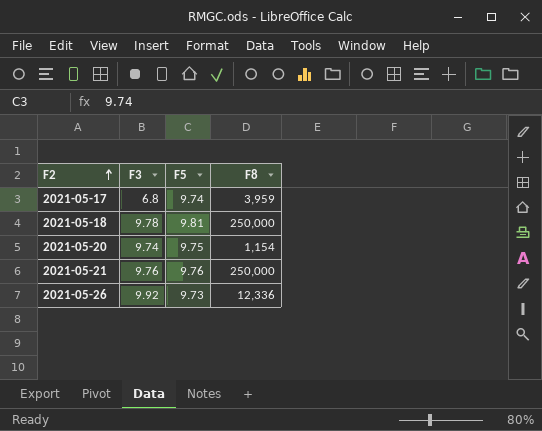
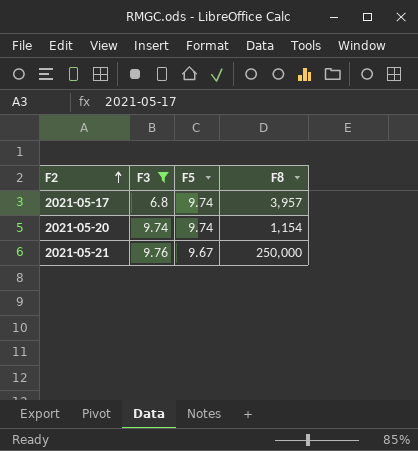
filter: none -> F3 <= 9.76
2021-05-17 | F8: 3,959 -> 3,957
2021-05-20 | F5: 9.75 -> 9.74
2021-05-21 | F5: 9.76 -> 9.67

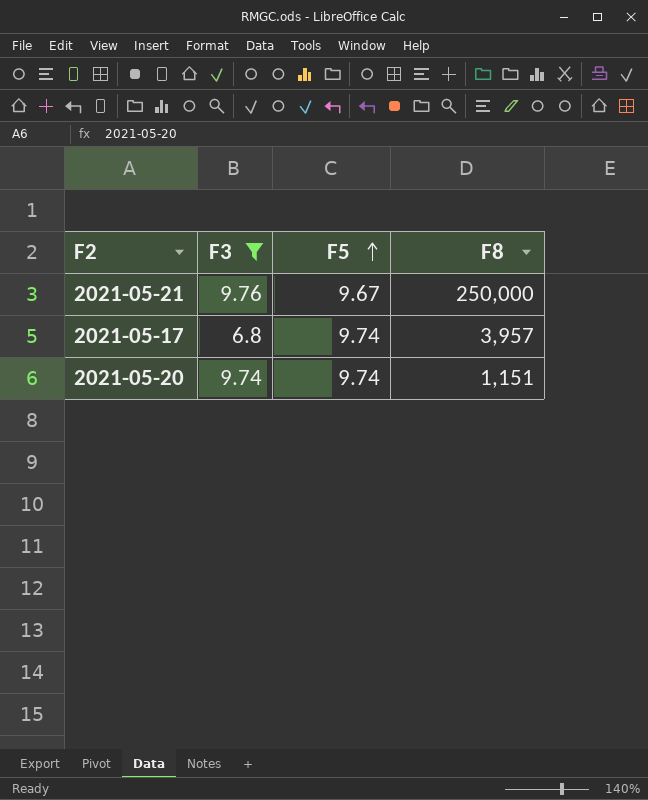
row order: F2 ascending -> F5 ascending
2021-05-20 | F8: 1,154 -> 1,151

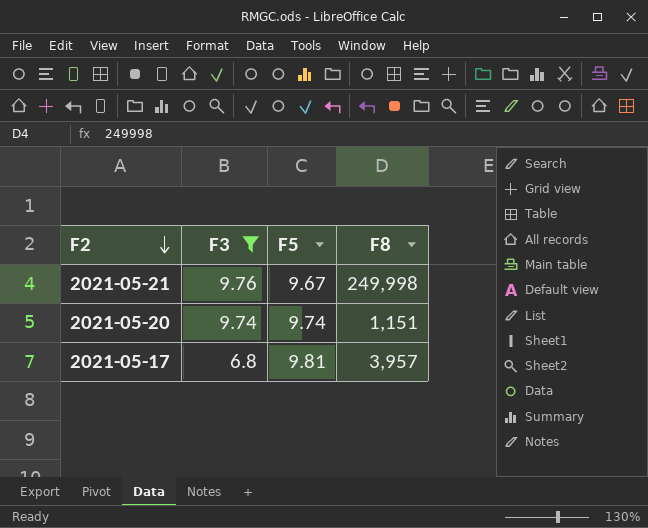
row order: F5 ascending -> F2 descending
2021-05-21 | F8: 250,000 -> 249,998
2021-05-17 | F5: 9.74 -> 9.81

